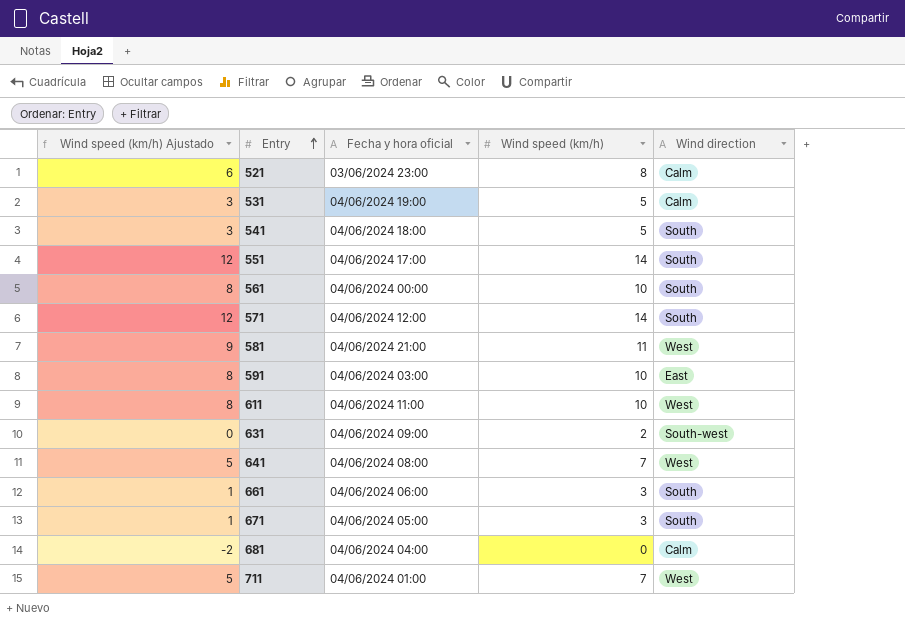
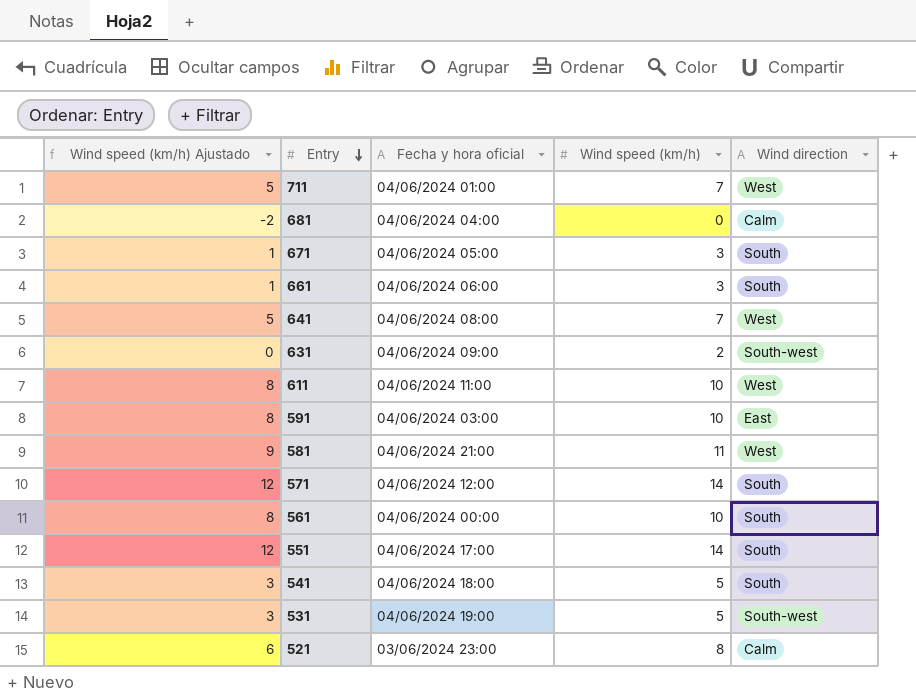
row order: Entry ascending -> Entry descending
531 | Wind direction: Calm -> South-west

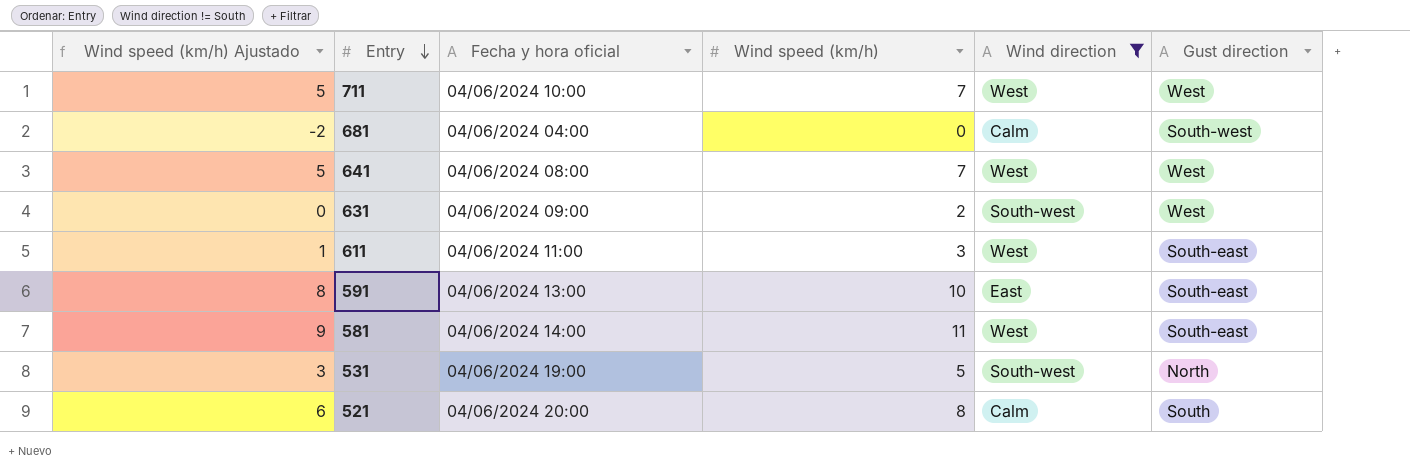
filter: none -> Wind direction != South
column Gust direction | position: none -> 6
711 | Fecha y hora oficial: 04/06/2024 01:00 -> 04/06/2024 10:00
611 | Wind speed (km/h) Ajustado: 8 -> 1
611 | Wind speed (km/h): 10 -> 3
591 | Fecha y hora oficial: 04/06/2024 03:00 -> 04/06/2024 13:00
581 | Fecha y hora oficial: 04/06/2024 21:00 -> 04/06/2024 14:00
521 | Fecha y hora oficial: 03/06/2024 23:00 -> 04/06/2024 20:00

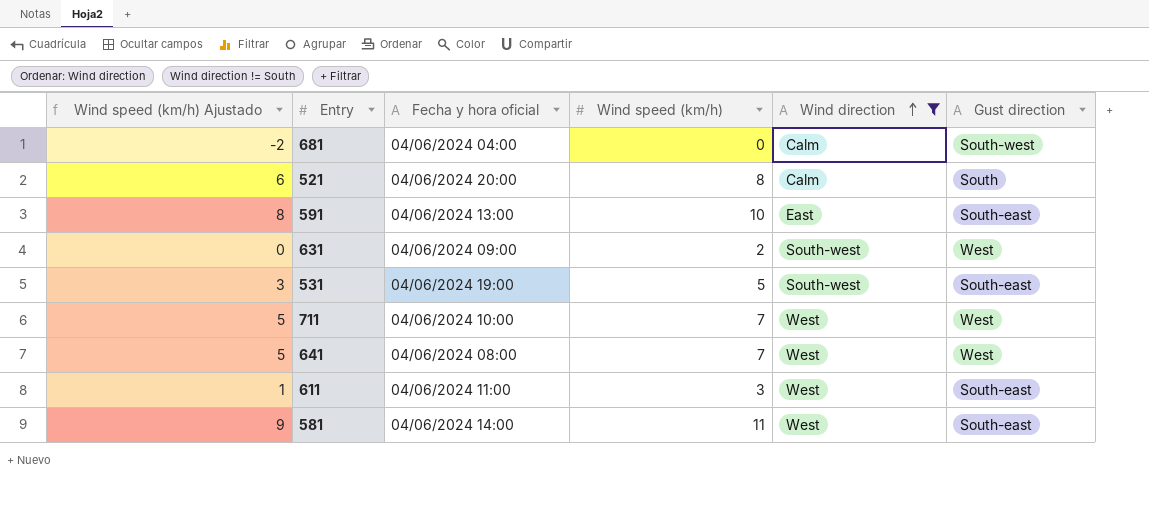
row order: Entry descending -> Wind direction ascending
531 | Gust direction: North -> South-east

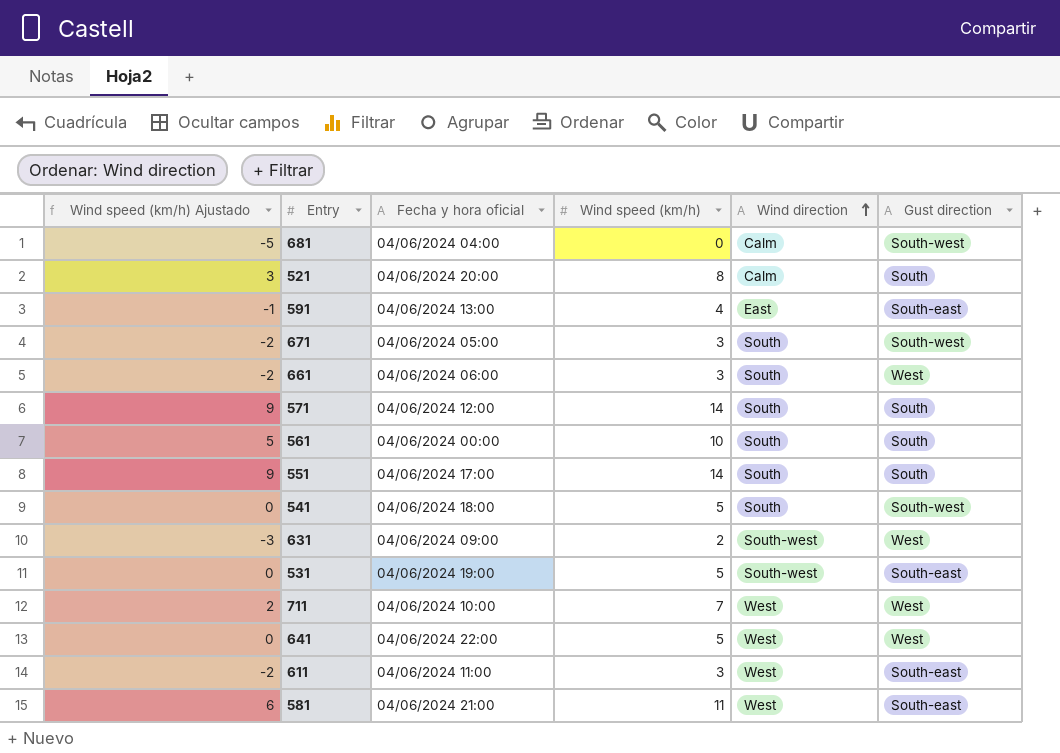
filter: Wind direction != South -> none
column Wind speed (km/h) Ajustado | formula: [Wind speed (km/h)] - 2 -> [Wind speed (km/h)] - 5
591 | Wind speed (km/h): 10 -> 4
641 | Fecha y hora oficial: 04/06/2024 08:00 -> 04/06/2024 22:00
641 | Wind speed (km/h): 7 -> 5
581 | Fecha y hora oficial: 04/06/2024 14:00 -> 04/06/2024 21:00

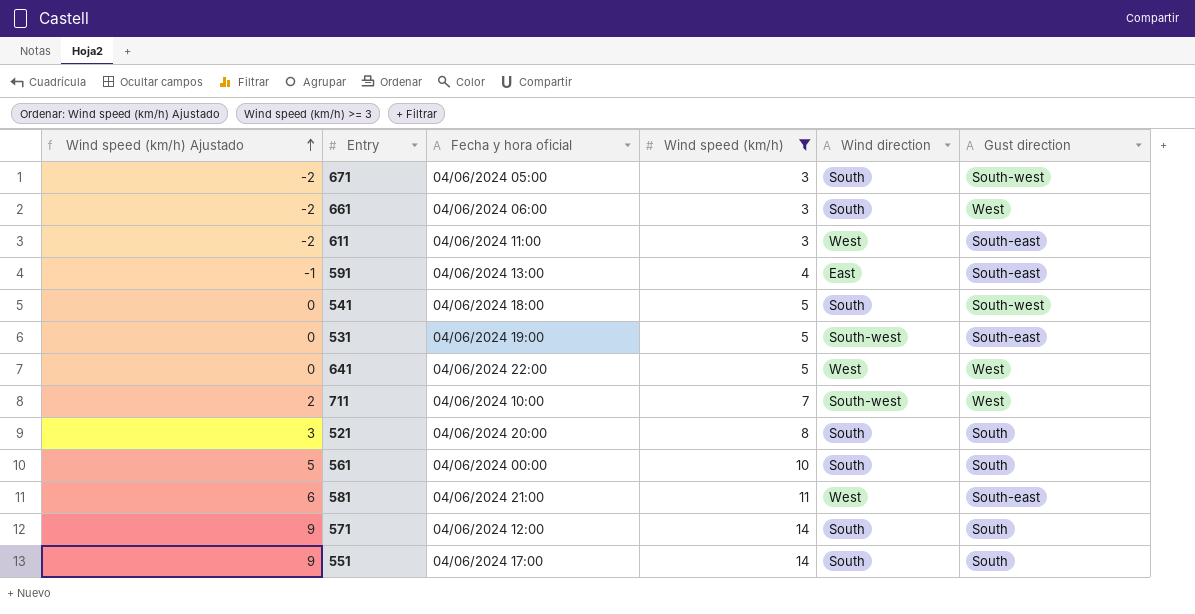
filter: none -> Wind speed (km/h) >= 3
row order: Wind direction ascending -> Wind speed (km/h) Ajustado ascending
711 | Wind direction: West -> South-west
521 | Wind direction: Calm -> South

